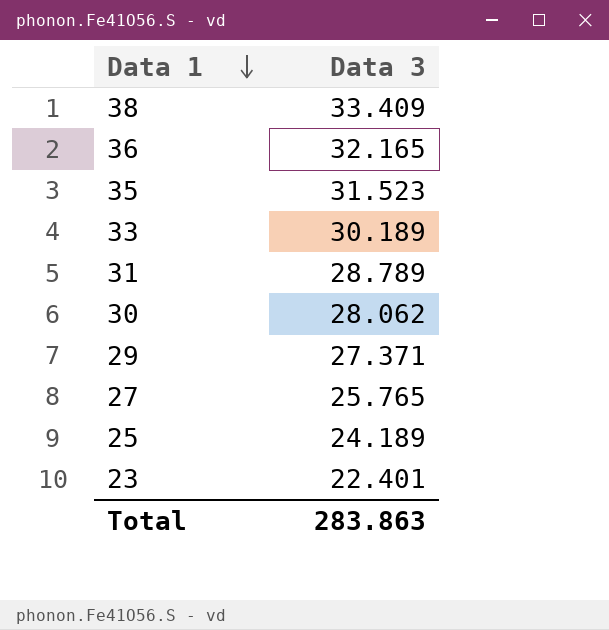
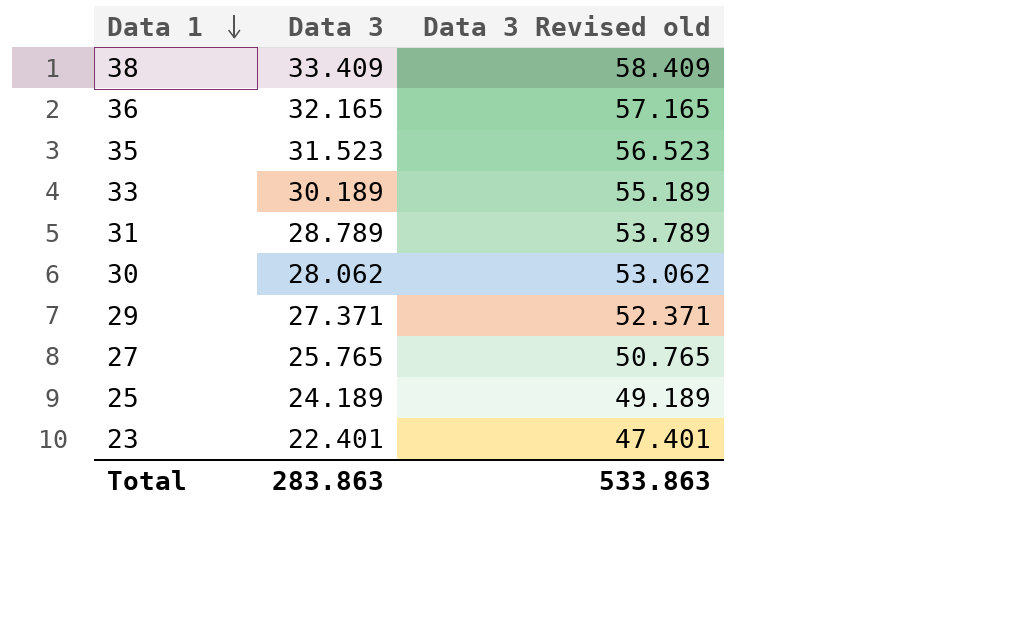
column Data 3 Revised old | formula: none -> [Data 3] + 25

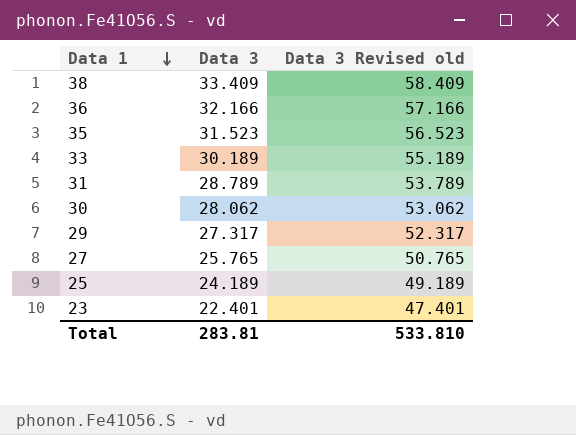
36 | Data 3: 32.165 -> 32.166
36 | Data 3 Revised old: 57.165 -> 57.166
29 | Data 3: 27.371 -> 27.317
29 | Data 3 Revised old: 52.371 -> 52.317
Total | Data 3: 283.863 -> 283.81
Total | Data 3 Revised old: 533.863 -> 533.810

